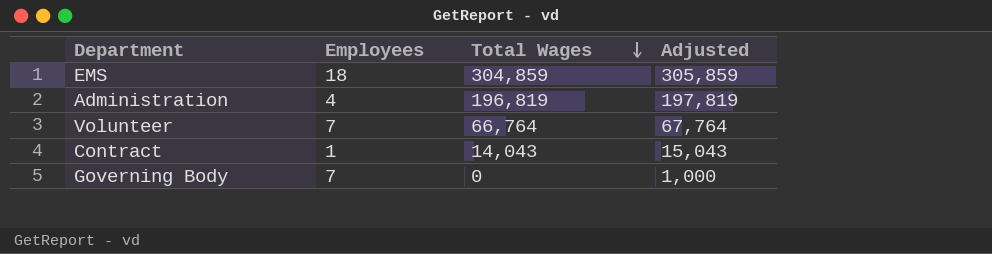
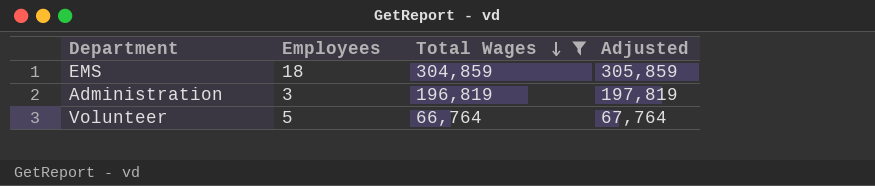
filter: none -> Total Wages >= 66,764
Administration | Employees: 4 -> 3
Volunteer | Employees: 7 -> 5

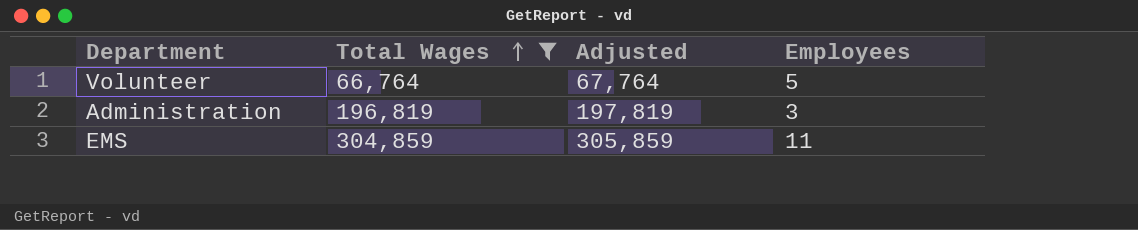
row order: Total Wages descending -> Total Wages ascending
column Employees | position: 2 -> 4
EMS | Employees: 18 -> 11

